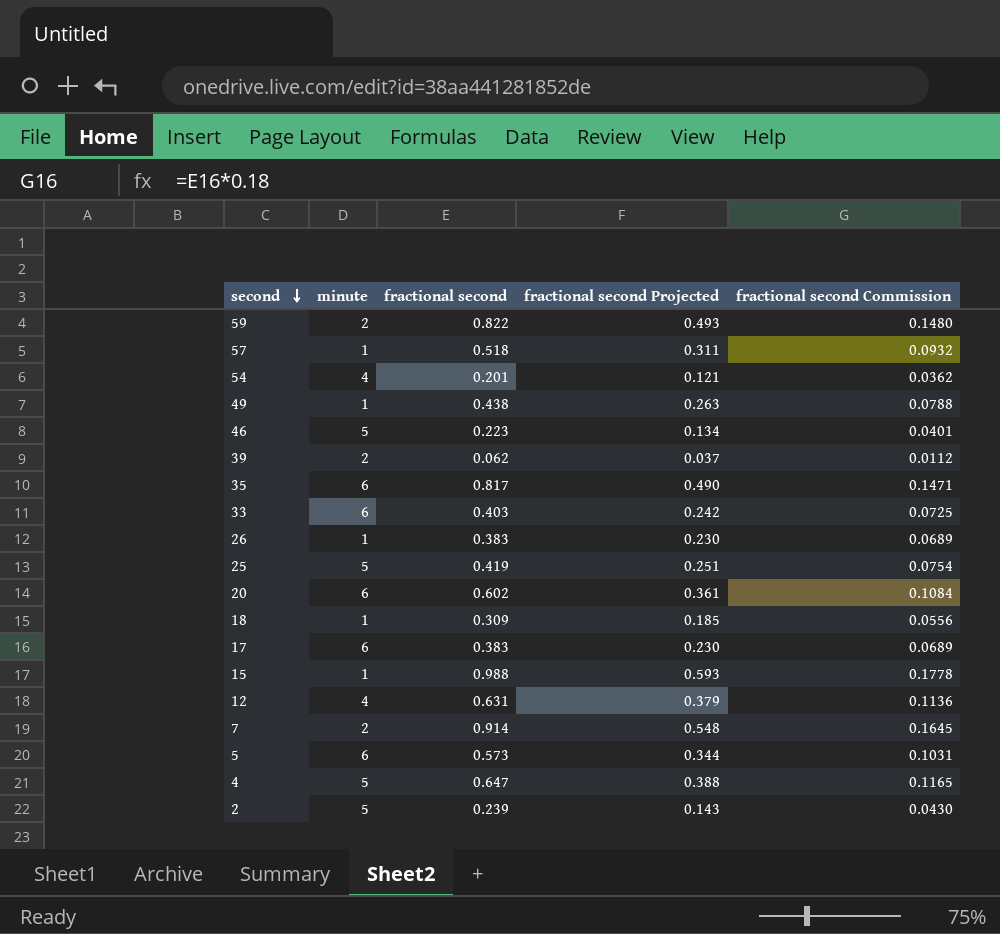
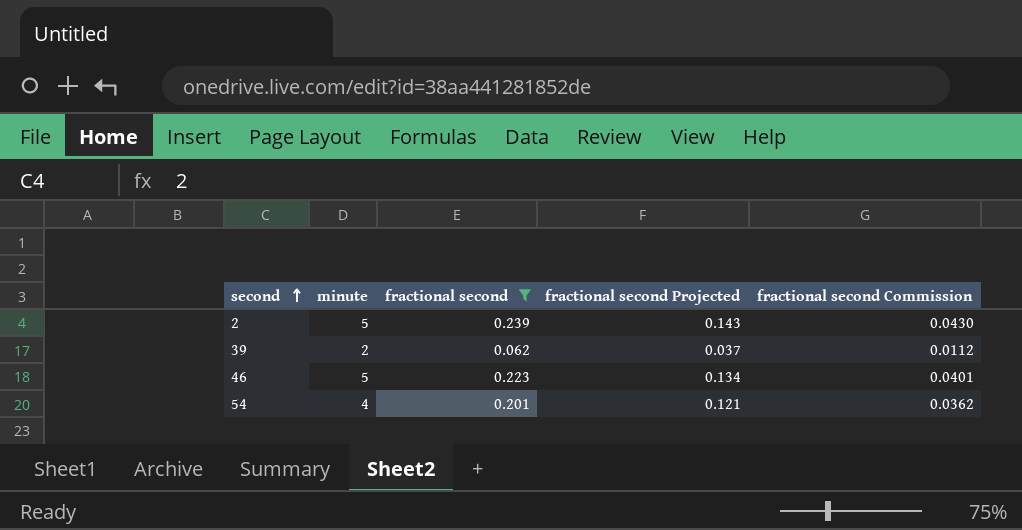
filter: none -> fractional second <= 0.239
row order: second descending -> second ascending

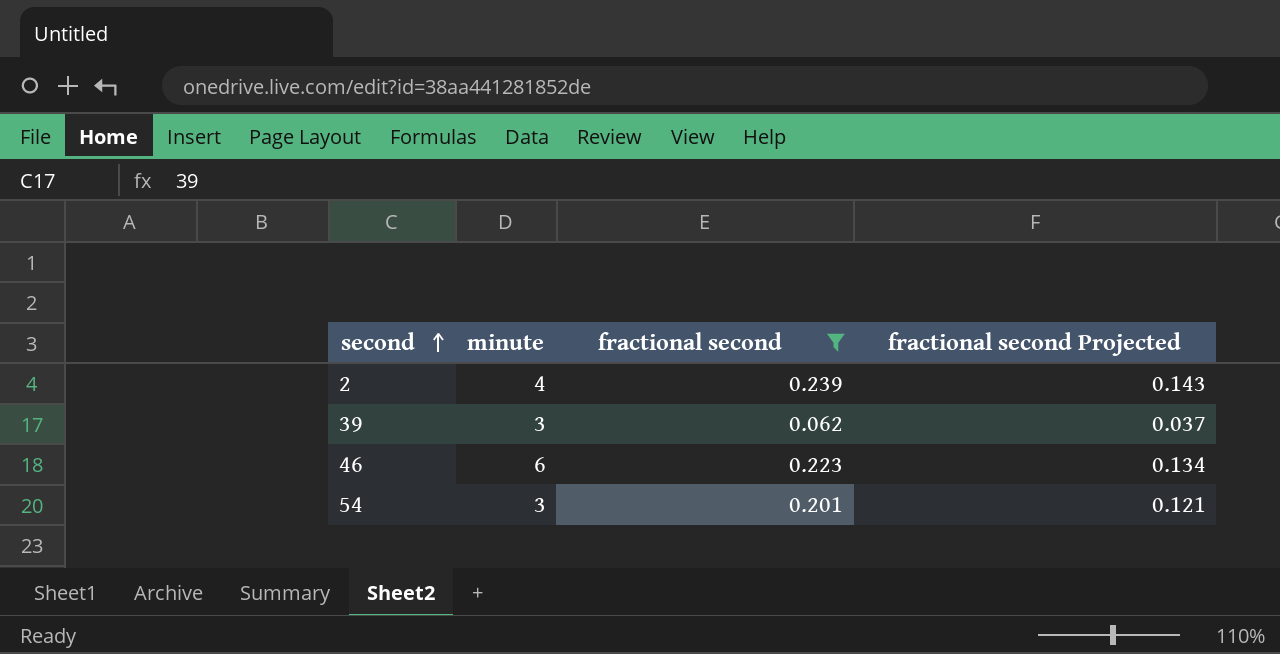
column fractional second Commission | formula: [fractional second] * 0.18 -> none
2 | minute: 5 -> 4
39 | minute: 2 -> 3
46 | minute: 5 -> 6
54 | minute: 4 -> 3

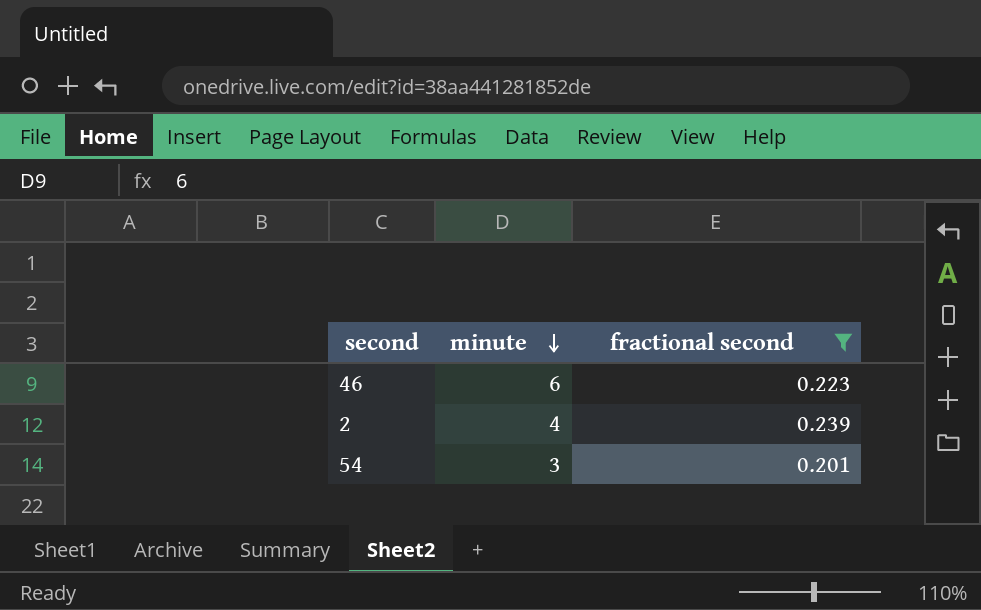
row order: second ascending -> minute descending
column fractional second Projected | formula: [fractional second] * 0.6 -> none
row 39: 3 | 0.062 | 0.037 -> none

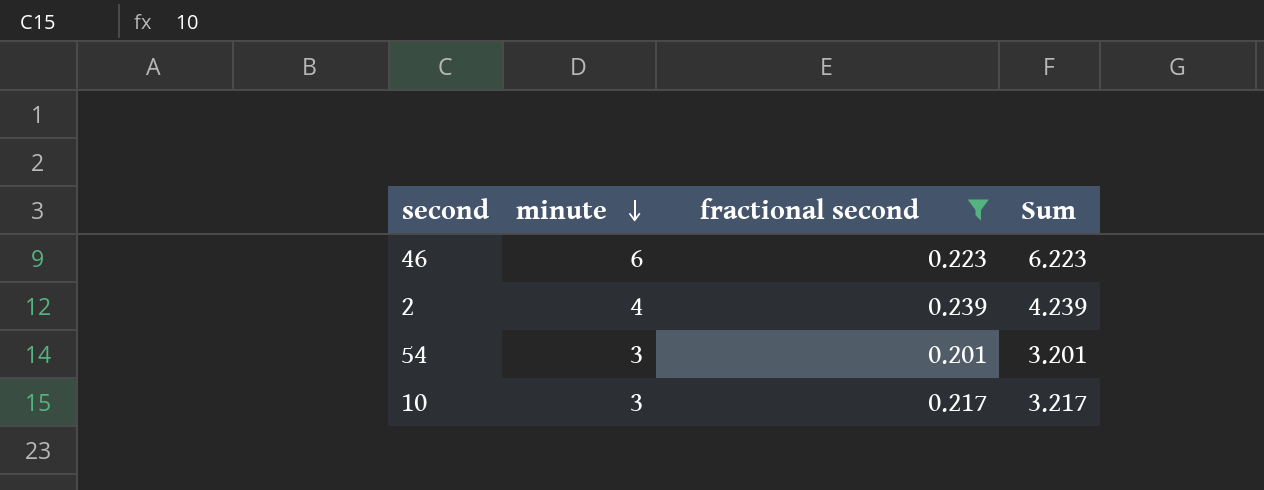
column Sum | formula: none -> [minute] + [fractional second]
row 10: none -> 3 | 0.217 | 3.217

